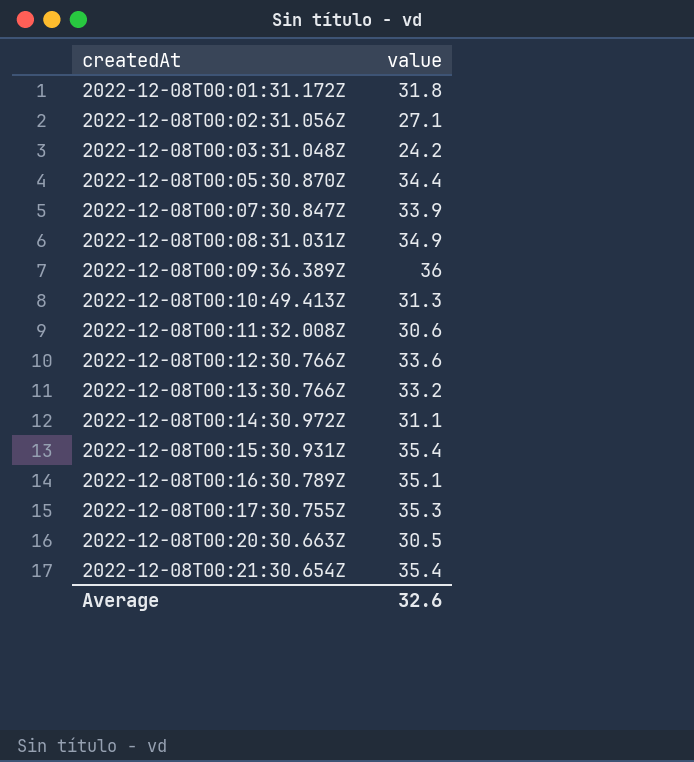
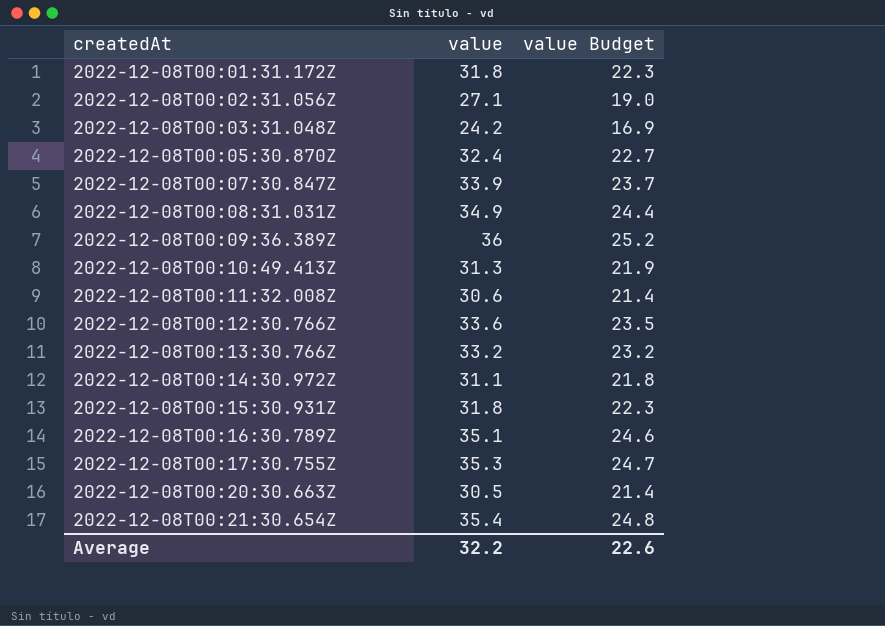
column value Budget | formula: none -> [value] * 0.7
2022-12-08T00:05:30.870Z | value: 34.4 -> 32.4
2022-12-08T00:15:30.931Z | value: 35.4 -> 31.8
Average | value: 32.6 -> 32.2

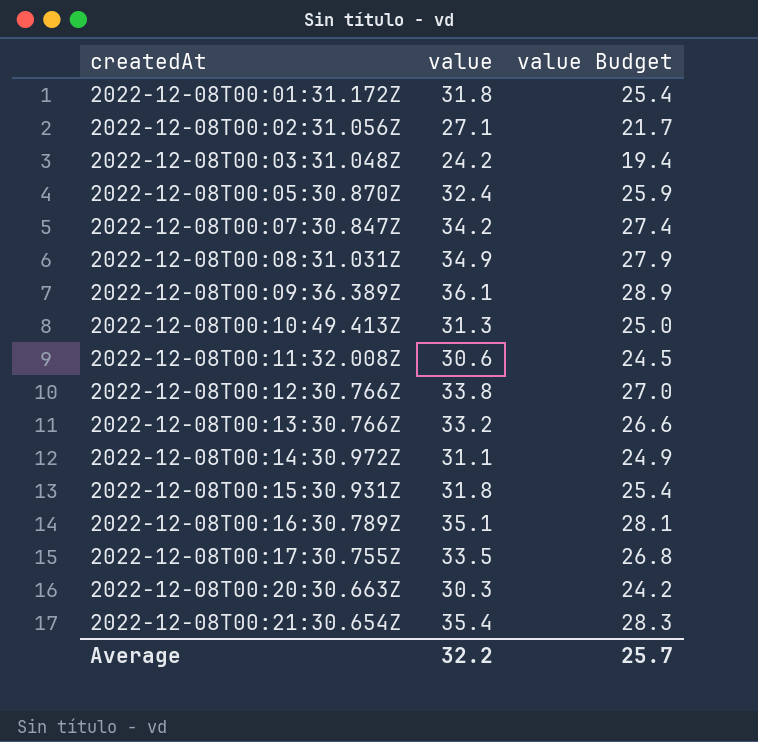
column value Budget | formula: [value] * 0.7 -> [value] * 0.8
2022-12-08T00:07:30.847Z | value: 33.9 -> 34.2
2022-12-08T00:09:36.389Z | value: 36 -> 36.1
2022-12-08T00:12:30.766Z | value: 33.6 -> 33.8
2022-12-08T00:17:30.755Z | value: 35.3 -> 33.5
2022-12-08T00:20:30.663Z | value: 30.5 -> 30.3
Average | value Budget: 22.6 -> 25.7

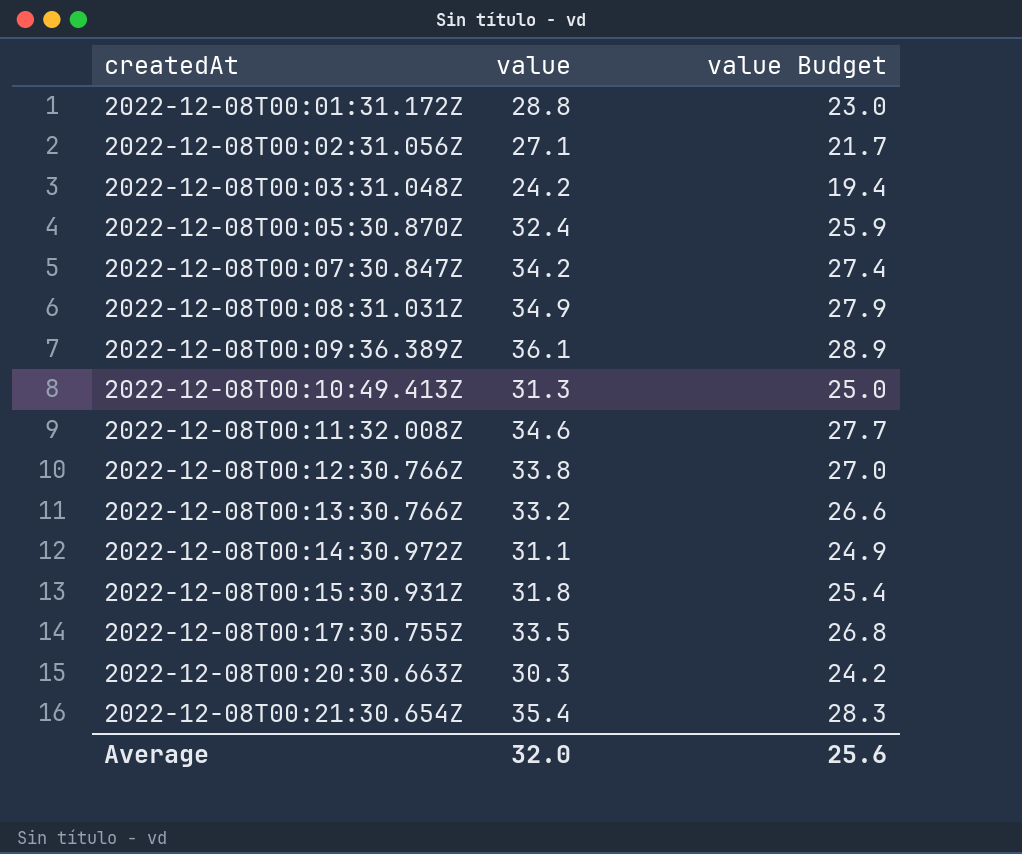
row 2022-12-08T00:16:30.789Z: 35.1 | 28.1 -> none
2022-12-08T00:01:31.172Z | value: 31.8 -> 28.8
2022-12-08T00:01:31.172Z | value Budget: 25.4 -> 23.0
2022-12-08T00:11:32.008Z | value: 30.6 -> 34.6
2022-12-08T00:11:32.008Z | value Budget: 24.5 -> 27.7
Average | value: 32.2 -> 32.0
Average | value Budget: 25.7 -> 25.6

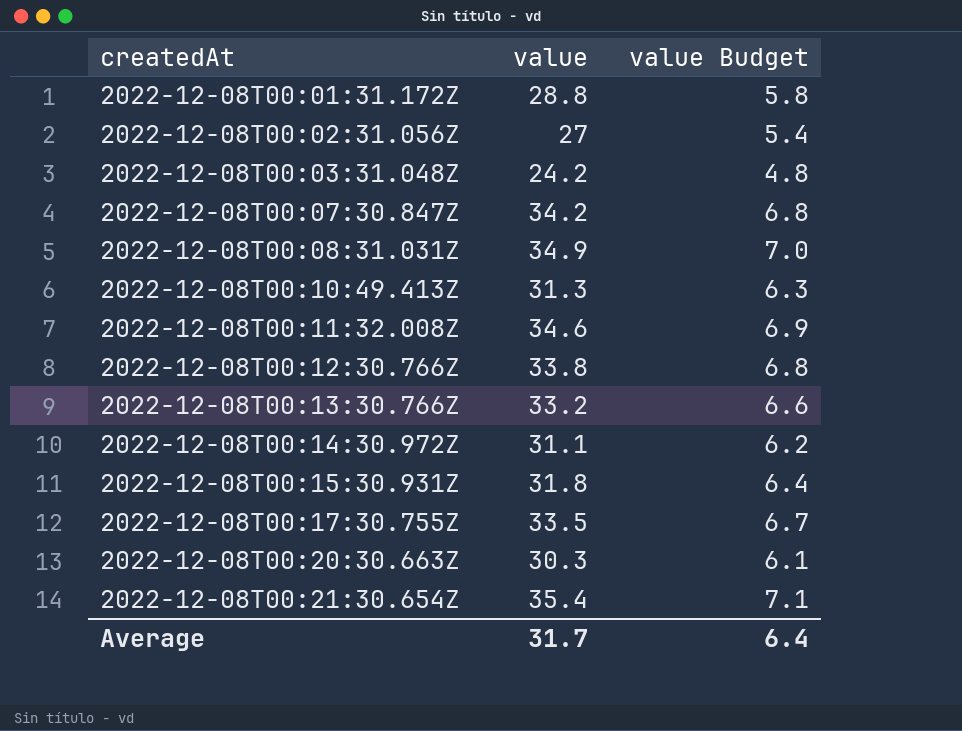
column value Budget | formula: [value] * 0.8 -> [value] * 0.2
row 2022-12-08T00:05:30.870Z: 32.4 | 25.9 -> none
row 2022-12-08T00:09:36.389Z: 36.1 | 28.9 -> none
2022-12-08T00:02:31.056Z | value: 27.1 -> 27
Average | value: 32.0 -> 31.7
Average | value Budget: 25.6 -> 6.4

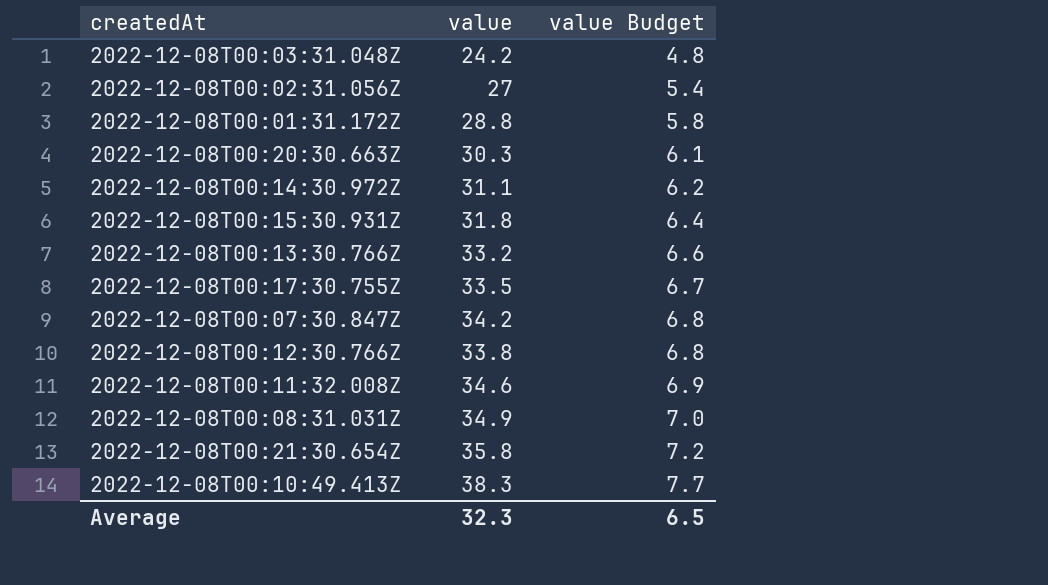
row order: createdAt ascending -> value Budget ascending
2022-12-08T00:21:30.654Z | value: 35.4 -> 35.8
2022-12-08T00:21:30.654Z | value Budget: 7.1 -> 7.2
2022-12-08T00:10:49.413Z | value: 31.3 -> 38.3
2022-12-08T00:10:49.413Z | value Budget: 6.3 -> 7.7
Average | value: 31.7 -> 32.3
Average | value Budget: 6.4 -> 6.5

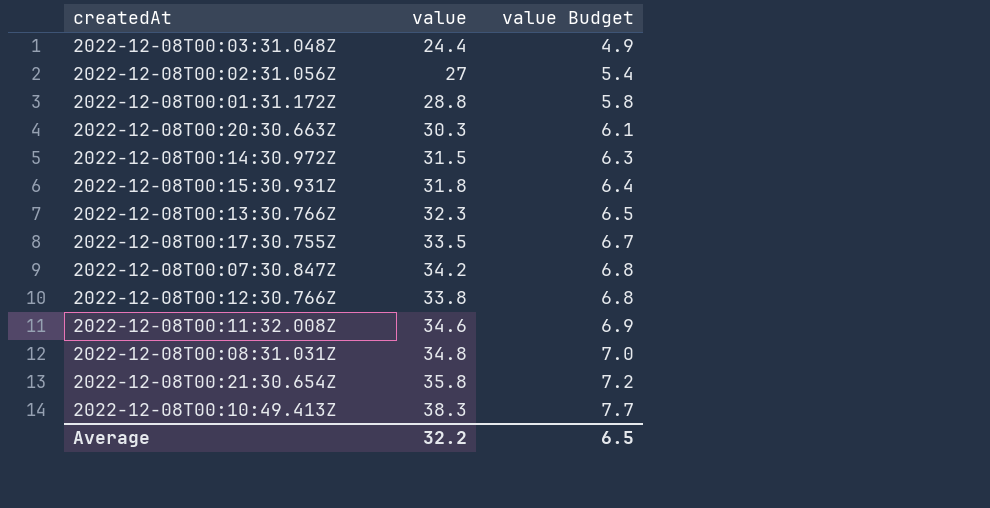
2022-12-08T00:03:31.048Z | value: 24.2 -> 24.4
2022-12-08T00:03:31.048Z | value Budget: 4.8 -> 4.9
2022-12-08T00:14:30.972Z | value: 31.1 -> 31.5
2022-12-08T00:14:30.972Z | value Budget: 6.2 -> 6.3
2022-12-08T00:13:30.766Z | value: 33.2 -> 32.3
2022-12-08T00:13:30.766Z | value Budget: 6.6 -> 6.5
2022-12-08T00:08:31.031Z | value: 34.9 -> 34.8
Average | value: 32.3 -> 32.2

